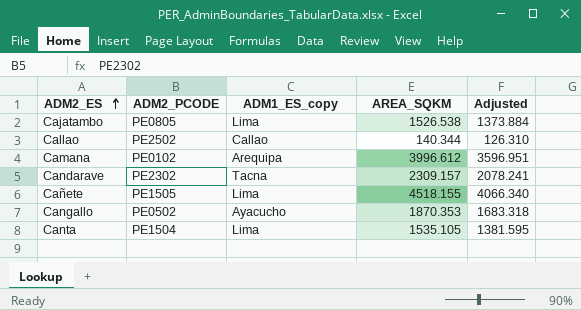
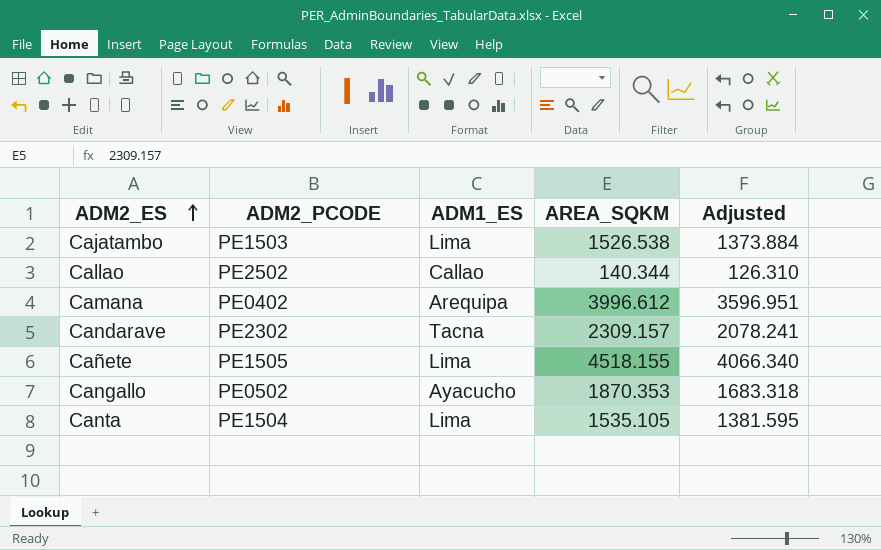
column name: ADM1_ES_copy -> ADM1_ES
Cajatambo | ADM2_PCODE: PE0805 -> PE1503
Camana | ADM2_PCODE: PE0102 -> PE0402

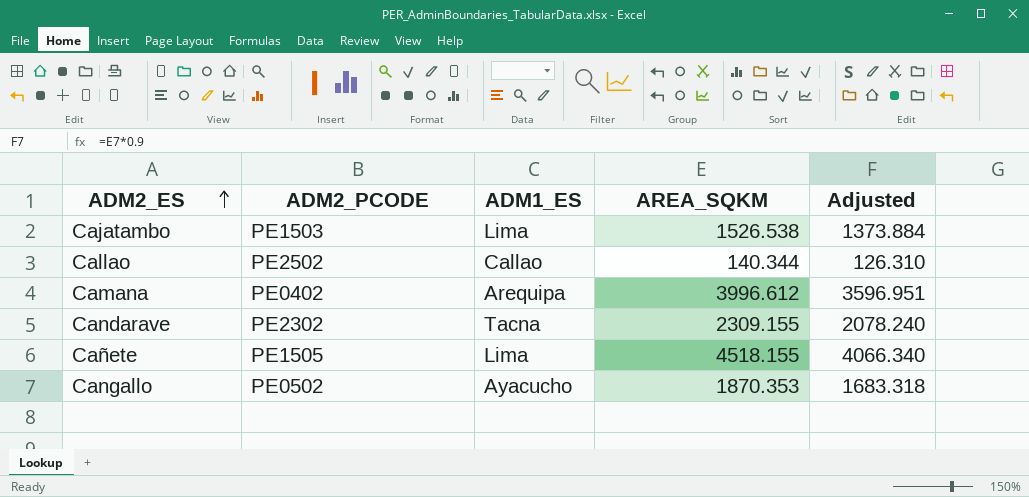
row Canta: PE1504 | Lima | 1535.105 | 1381.595 -> none
Candarave | AREA_SQKM: 2309.157 -> 2309.155
Candarave | Adjusted: 2078.241 -> 2078.240

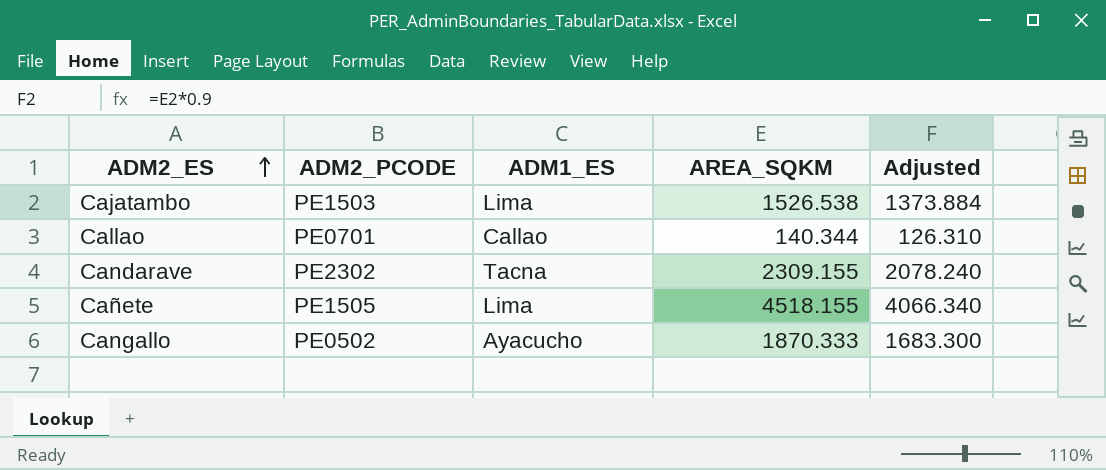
row Camana: PE0402 | Arequipa | 3996.612 | 3596.951 -> none
Callao | ADM2_PCODE: PE2502 -> PE0701
Cangallo | AREA_SQKM: 1870.353 -> 1870.333
Cangallo | Adjusted: 1683.318 -> 1683.300

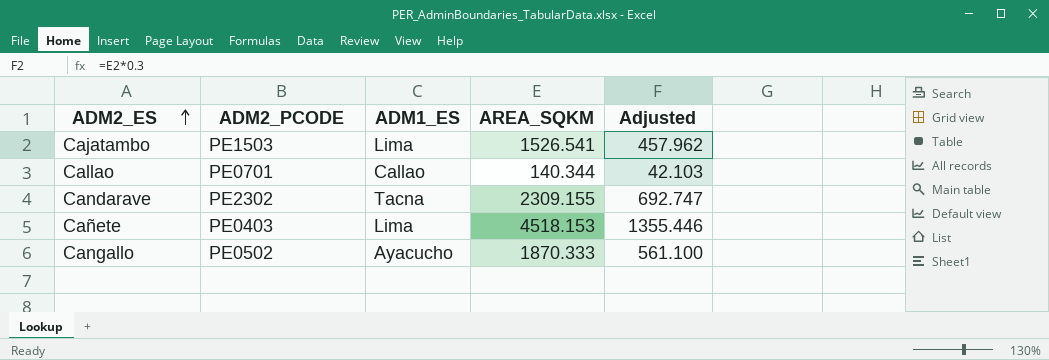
column Adjusted | formula: [AREA_SQKM] * 0.9 -> [AREA_SQKM] * 0.3
Cajatambo | AREA_SQKM: 1526.538 -> 1526.541
Cañete | ADM2_PCODE: PE1505 -> PE0403
Cañete | AREA_SQKM: 4518.155 -> 4518.153

